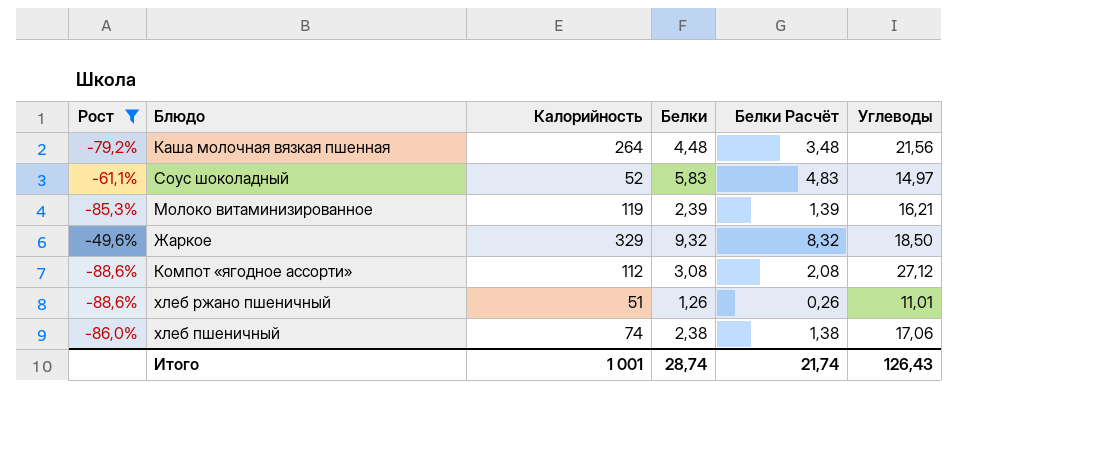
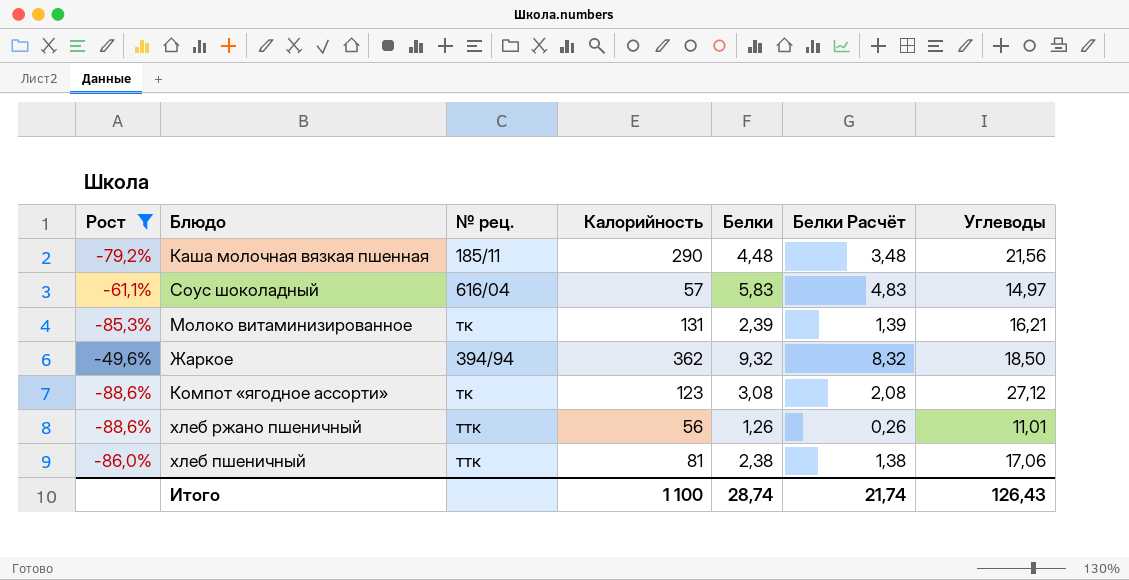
column № рец. | position: none -> 3
Каша молочная вязкая пшенная | Калорийность: 264 -> 290
Соус шоколадный | Калорийность: 52 -> 57
Молоко витаминизированное | Калорийность: 119 -> 131
Жаркое | Калорийность: 329 -> 362
Компот «ягодное ассорти» | Калорийность: 112 -> 123
хлеб ржано пшеничный | Калорийность: 51 -> 56
хлеб пшеничный | Калорийность: 74 -> 81
Итого | Калорийность: 1 001 -> 1 100

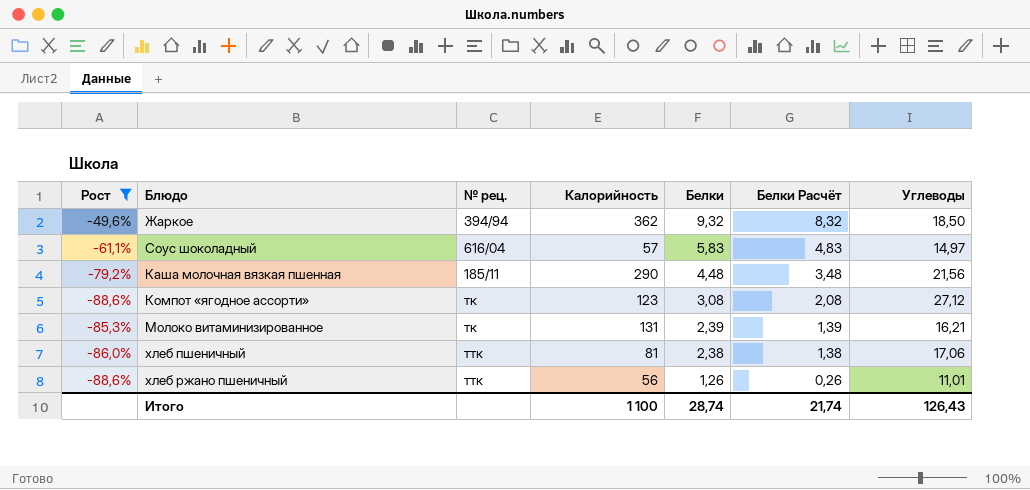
row order: none -> Белки descending

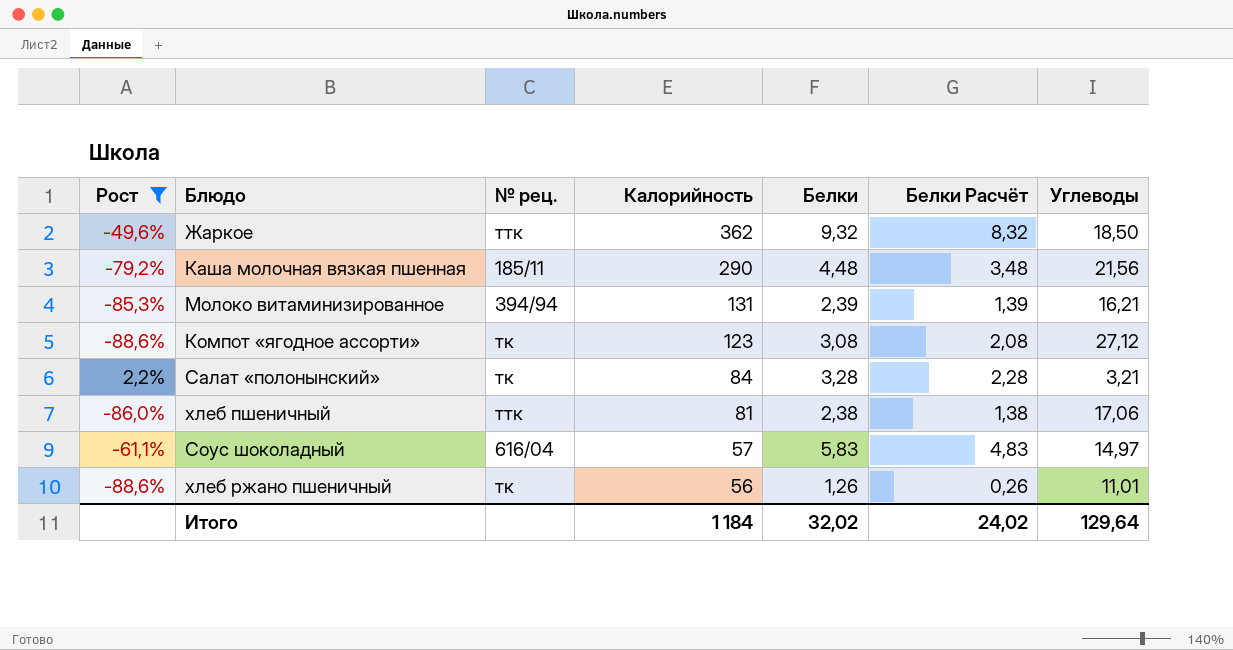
row order: Белки descending -> Калорийность descending
Жаркое | № рец.: 394/94 -> ттк
Молоко витаминизированное | № рец.: тк -> 394/94
row Салат «полонынский»: none -> 2,2% | тк | 84 | 3,28 | 2,28 | 3,21
хлеб ржано пшеничный | № рец.: ттк -> тк
Итого | Калорийность: 1 100 -> 1 184
Итого | Белки: 28,74 -> 32,02
Итого | Белки Расчёт: 21,74 -> 24,02
Итого | Углеводы: 126,43 -> 129,64

